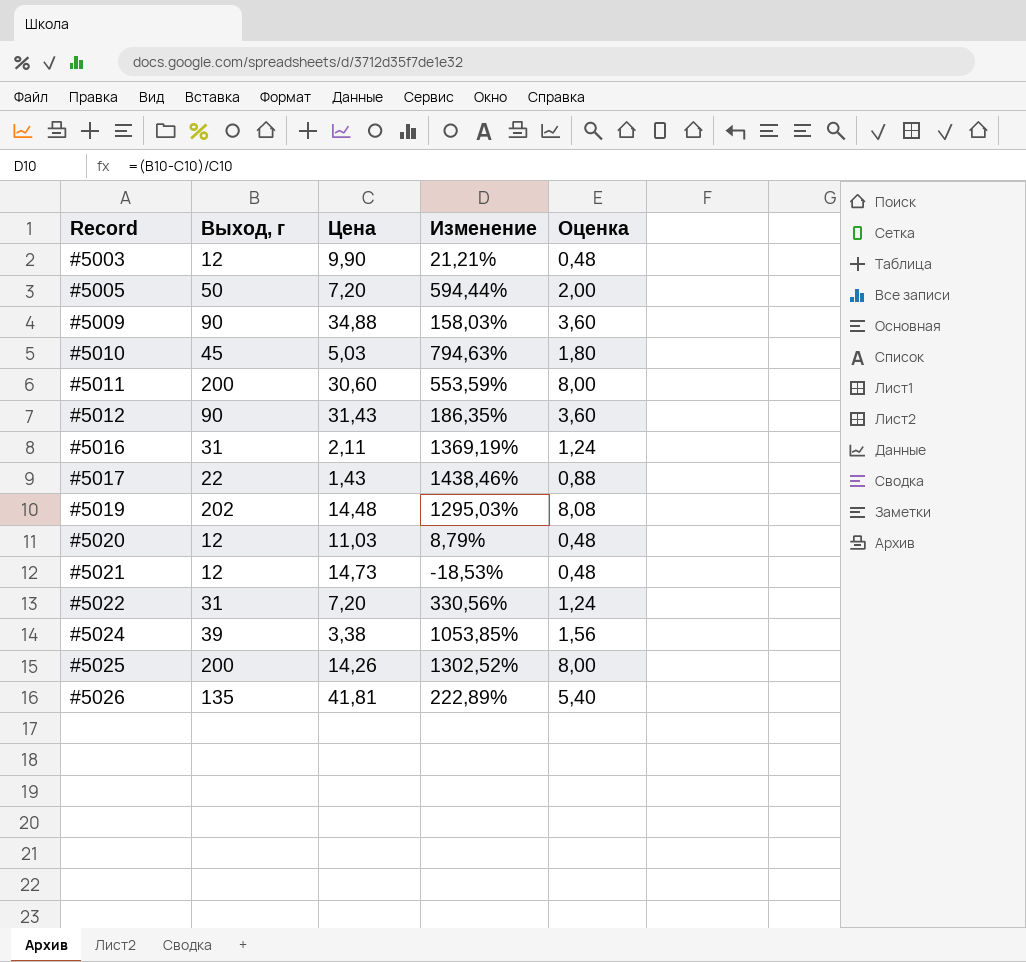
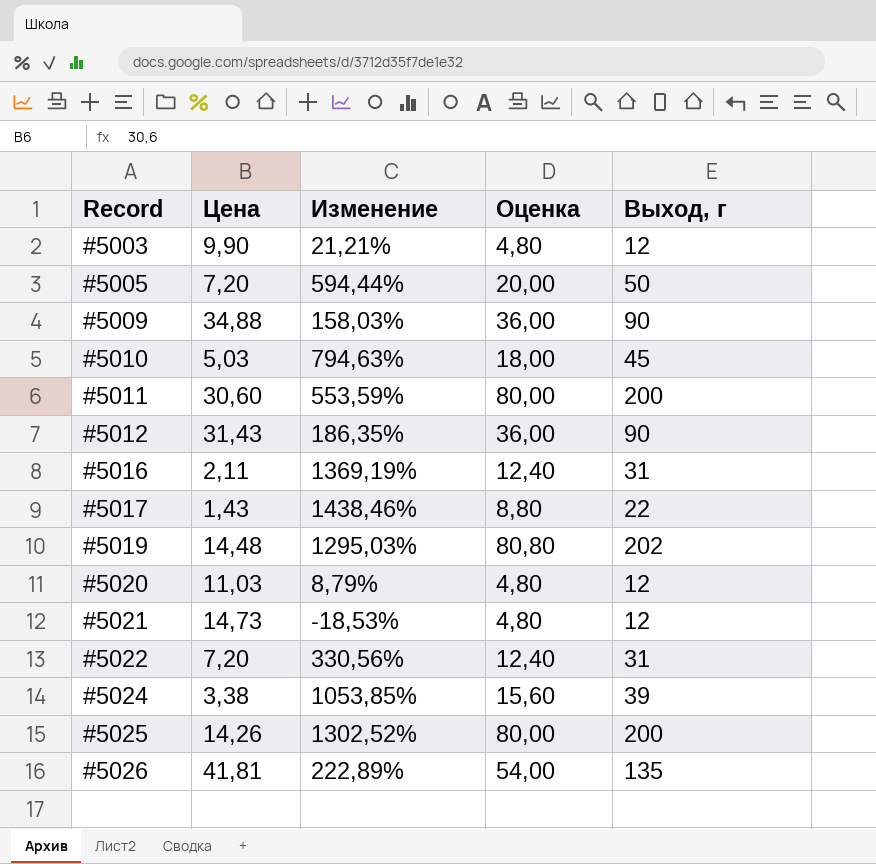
column Оценка | formula: [Выход, г] * 0,04 -> [Выход, г] * 0,4
column Выход, г | position: 2 -> 5

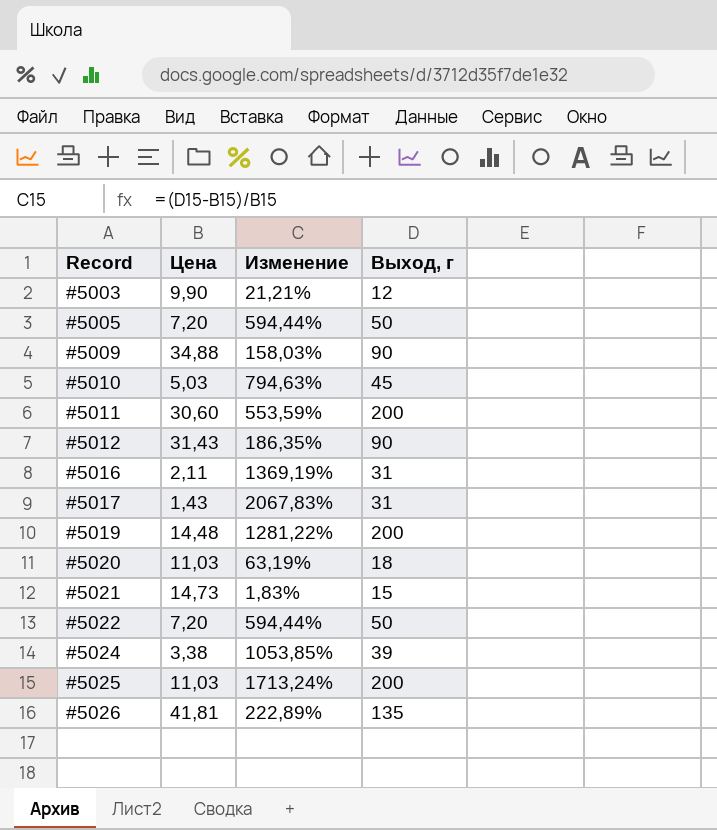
column Оценка | formula: [Выход, г] * 0,4 -> none
#5017 | Изменение: 1438,46% -> 2067,83%
#5017 | Выход, г: 22 -> 31
#5019 | Изменение: 1295,03% -> 1281,22%
#5019 | Выход, г: 202 -> 200
#5020 | Изменение: 8,79% -> 63,19%
#5020 | Выход, г: 12 -> 18
#5021 | Изменение: -18,53% -> 1,83%
#5021 | Выход, г: 12 -> 15
#5022 | Изменение: 330,56% -> 594,44%
#5022 | Выход, г: 31 -> 50
#5025 | Цена: 14,26 -> 11,03
#5025 | Изменение: 1302,52% -> 1713,24%

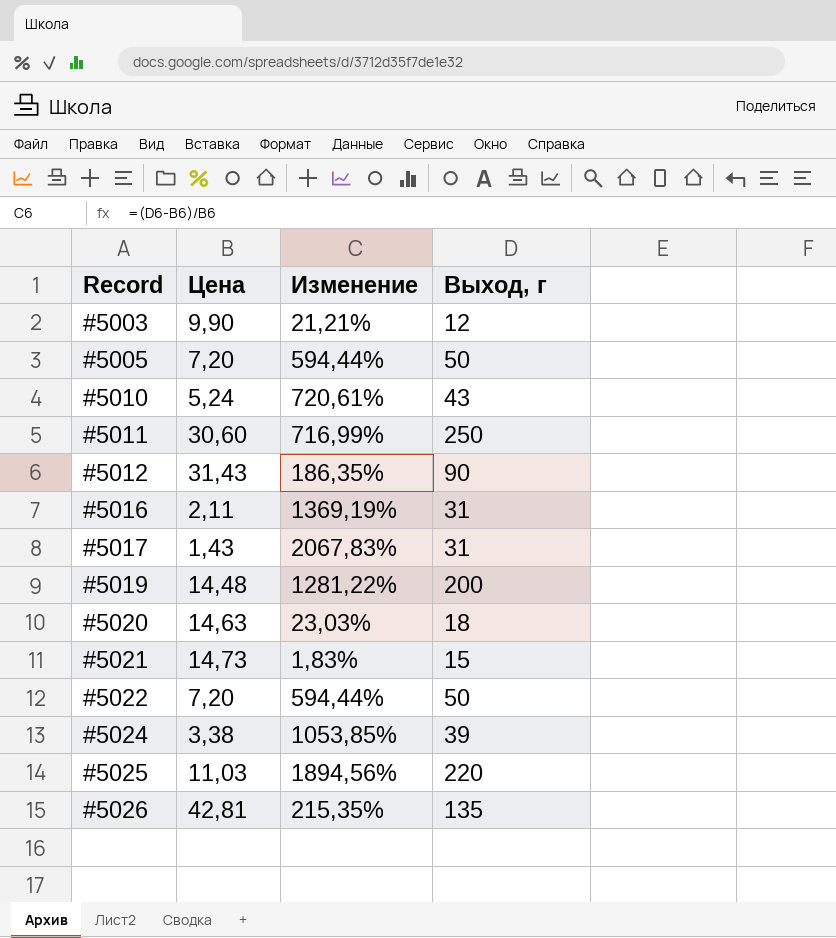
row #5009: 34,88 | 158,03% | 90 -> none
#5010 | Цена: 5,03 -> 5,24
#5010 | Изменение: 794,63% -> 720,61%
#5010 | Выход, г: 45 -> 43
#5011 | Изменение: 553,59% -> 716,99%
#5011 | Выход, г: 200 -> 250
#5020 | Цена: 11,03 -> 14,63
#5020 | Изменение: 63,19% -> 23,03%
#5025 | Изменение: 1713,24% -> 1894,56%
#5025 | Выход, г: 200 -> 220
#5026 | Цена: 41,81 -> 42,81
#5026 | Изменение: 222,89% -> 215,35%

